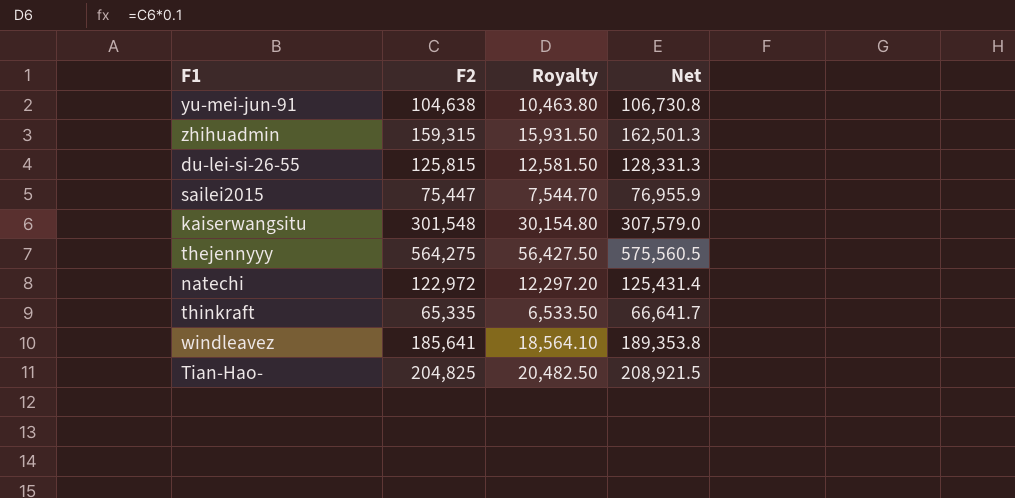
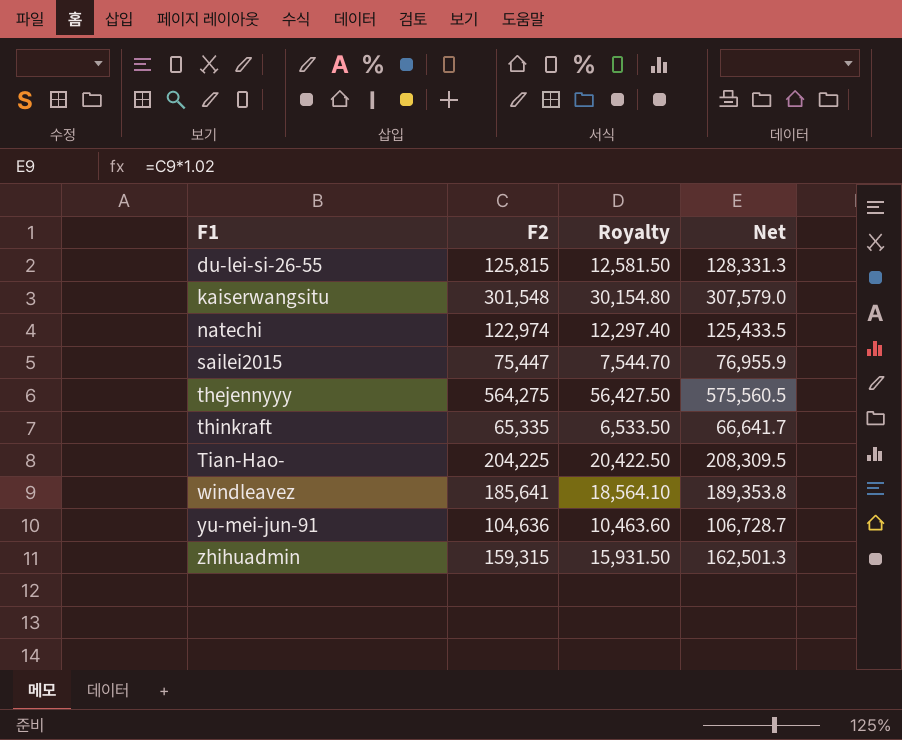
row order: none -> F1 ascending
natechi | F2: 122,972 -> 122,974
natechi | Royalty: 12,297.20 -> 12,297.40
natechi | Net: 125,431.4 -> 125,433.5
Tian-Hao- | F2: 204,825 -> 204,225
Tian-Hao- | Royalty: 20,482.50 -> 20,422.50
Tian-Hao- | Net: 208,921.5 -> 208,309.5
yu-mei-jun-91 | F2: 104,638 -> 104,636
yu-mei-jun-91 | Royalty: 10,463.80 -> 10,463.60
yu-mei-jun-91 | Net: 106,730.8 -> 106,728.7

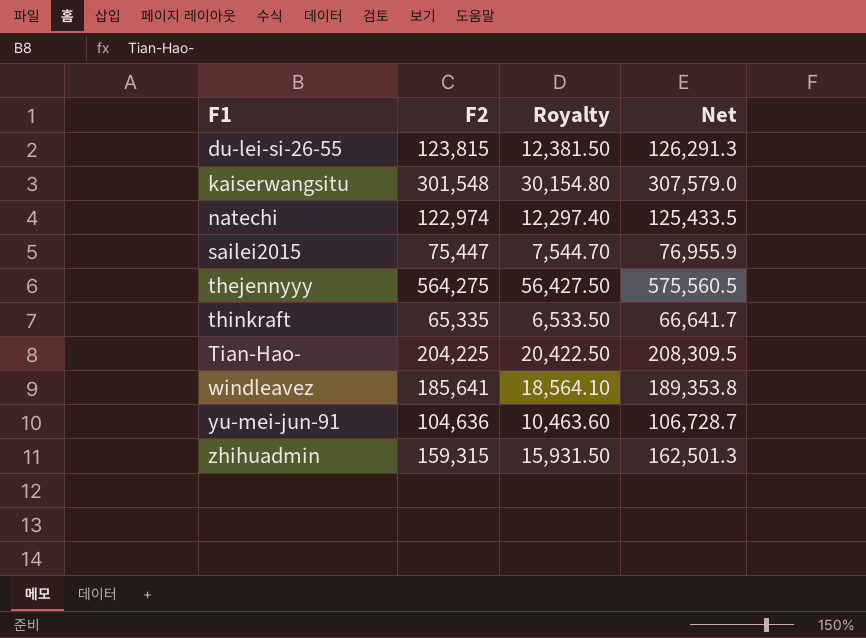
du-lei-si-26-55 | F2: 125,815 -> 123,815
du-lei-si-26-55 | Royalty: 12,581.50 -> 12,381.50
du-lei-si-26-55 | Net: 128,331.3 -> 126,291.3

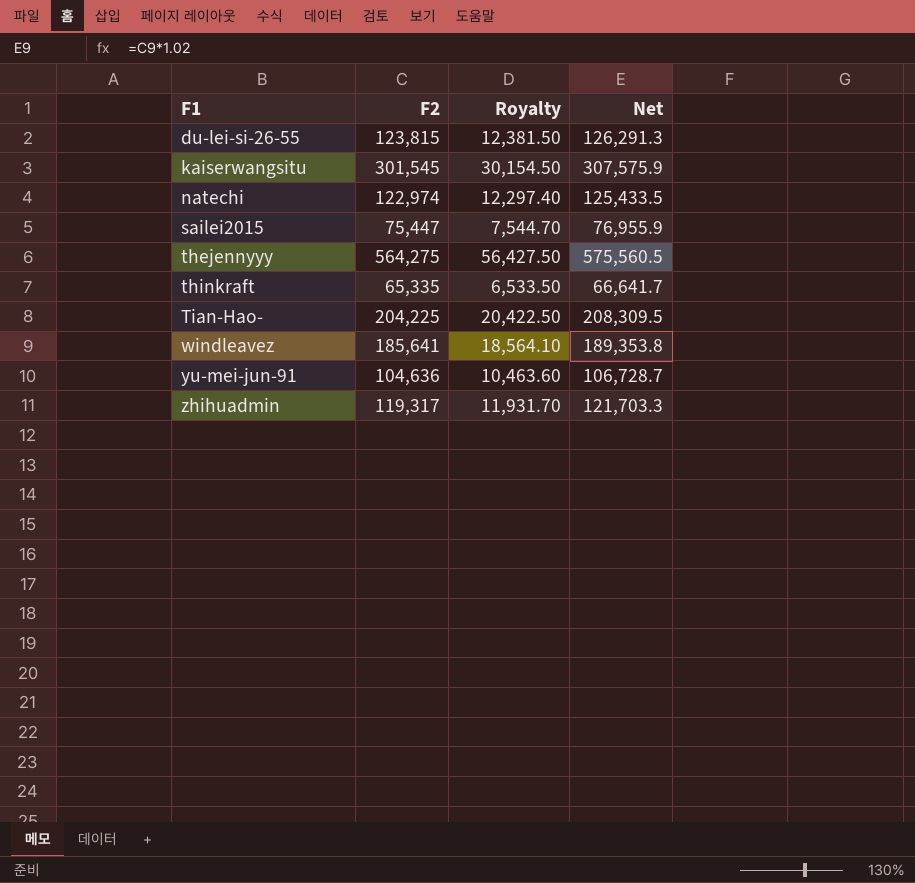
kaiserwangsitu | F2: 301,548 -> 301,545
kaiserwangsitu | Royalty: 30,154.80 -> 30,154.50
kaiserwangsitu | Net: 307,579.0 -> 307,575.9
zhihuadmin | F2: 159,315 -> 119,317
zhihuadmin | Royalty: 15,931.50 -> 11,931.70
zhihuadmin | Net: 162,501.3 -> 121,703.3

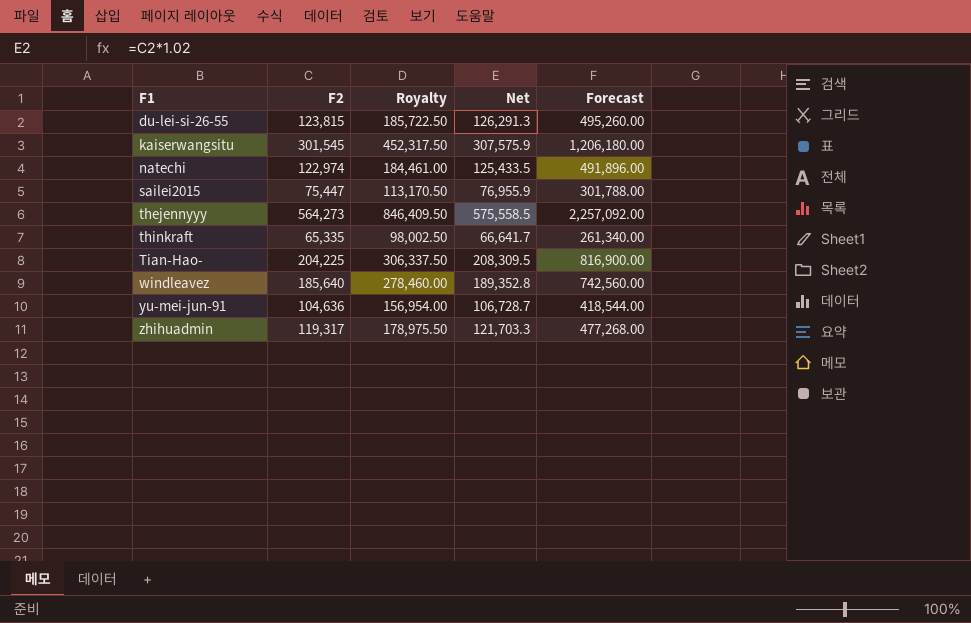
column Royalty | formula: [F2] * 0.1 -> [F2] * 1.5
column Forecast | formula: none -> [F2] * 4
thejennyyy | F2: 564,275 -> 564,273
thejennyyy | Net: 575,560.5 -> 575,558.5
windleavez | F2: 185,641 -> 185,640
windleavez | Net: 189,353.8 -> 189,352.8

